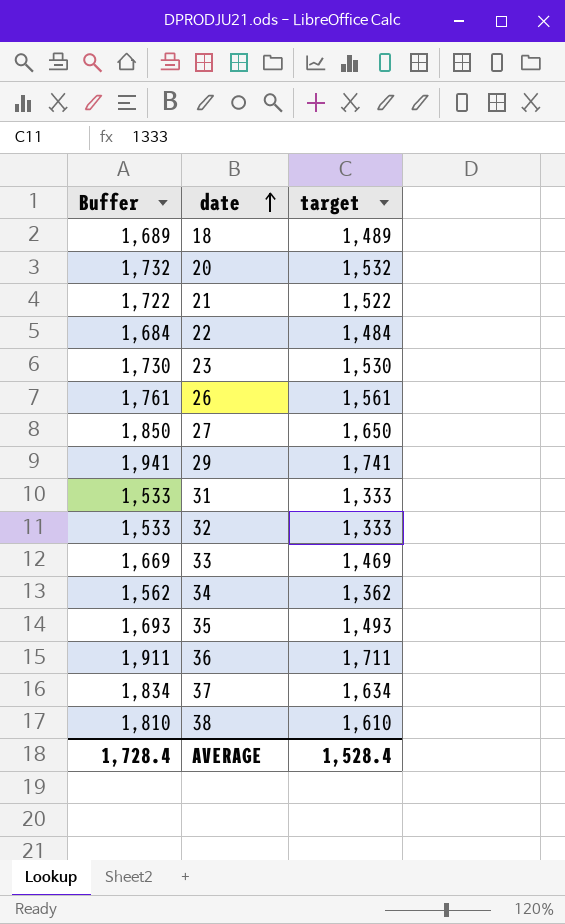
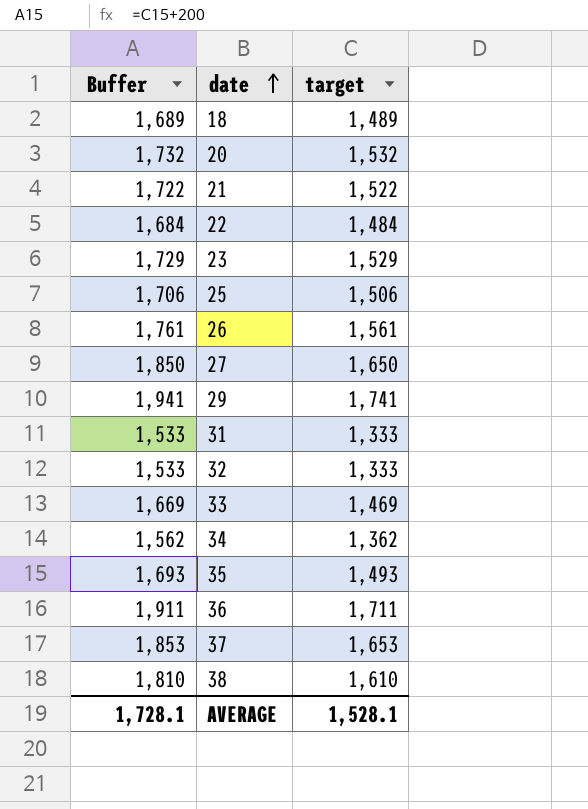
23 | Buffer: 1,730 -> 1,729
23 | target: 1,530 -> 1,529
row 25: none -> 1,706 | 1,506
37 | Buffer: 1,834 -> 1,853
37 | target: 1,634 -> 1,653
AVERAGE | Buffer: 1,728.4 -> 1,728.1
AVERAGE | target: 1,528.4 -> 1,528.1

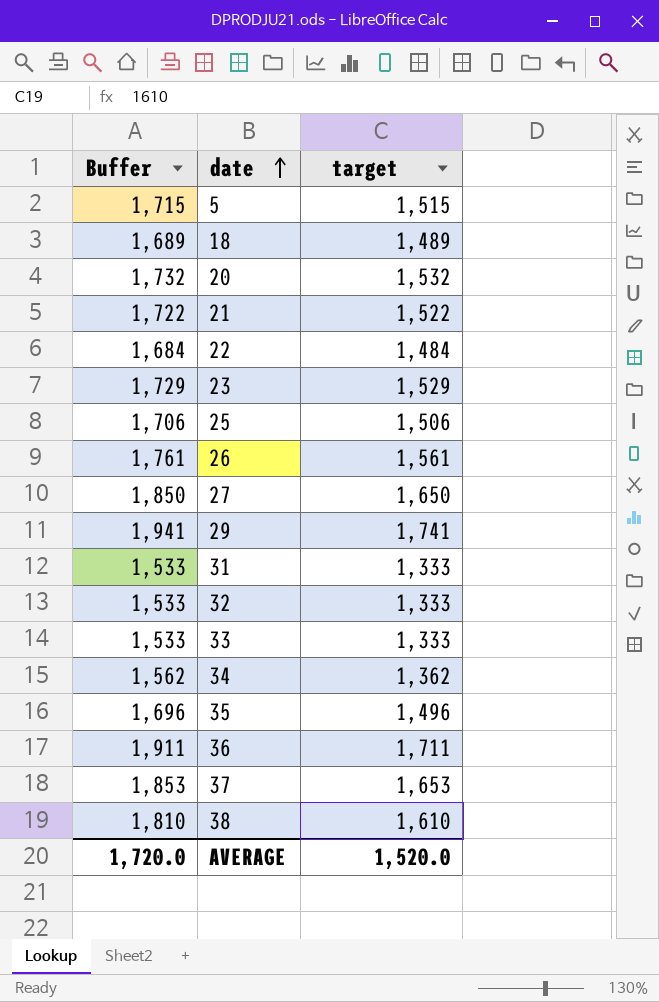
row 5: none -> 1,715 | 1,515
33 | Buffer: 1,669 -> 1,533
33 | target: 1,469 -> 1,333
35 | Buffer: 1,693 -> 1,696
35 | target: 1,493 -> 1,496
AVERAGE | Buffer: 1,728.1 -> 1,720.0
AVERAGE | target: 1,528.1 -> 1,520.0

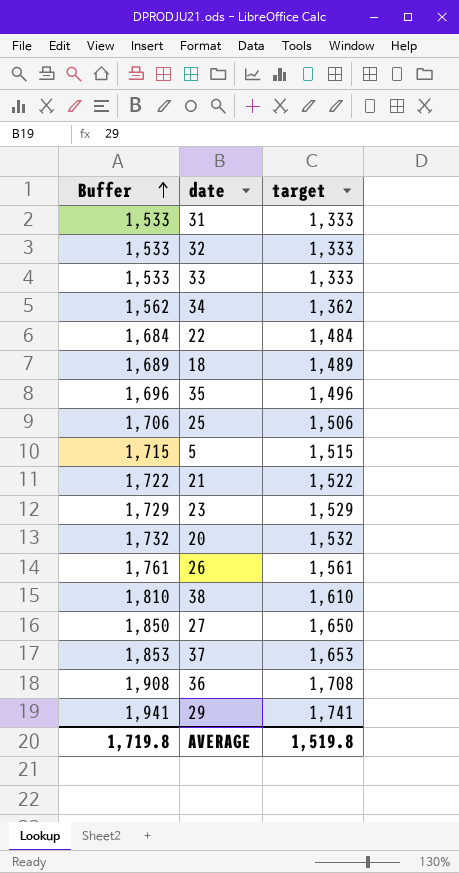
row order: date ascending -> Buffer ascending
36 | Buffer: 1,911 -> 1,908
36 | target: 1,711 -> 1,708
AVERAGE | Buffer: 1,720.0 -> 1,719.8
AVERAGE | target: 1,520.0 -> 1,519.8

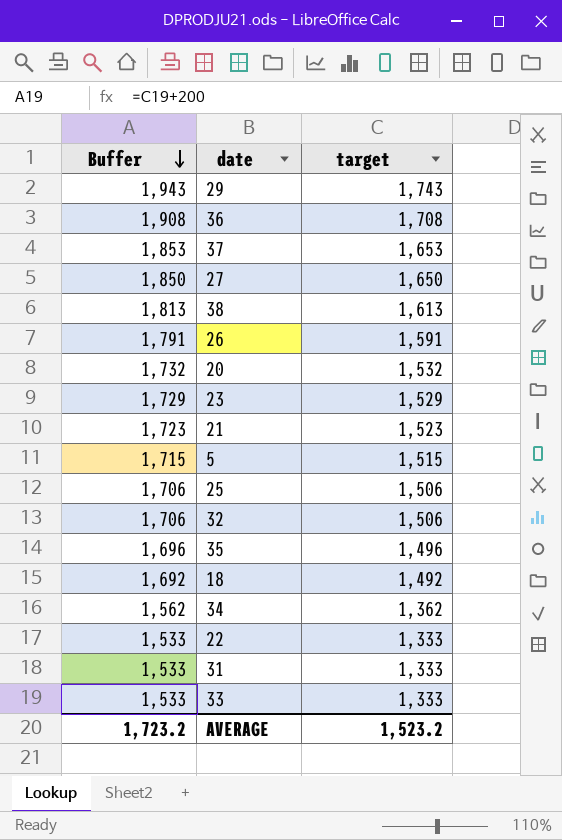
row order: Buffer ascending -> Buffer descending
29 | Buffer: 1,941 -> 1,943
29 | target: 1,741 -> 1,743
38 | Buffer: 1,810 -> 1,813
38 | target: 1,610 -> 1,613
26 | Buffer: 1,761 -> 1,791
26 | target: 1,561 -> 1,591
21 | Buffer: 1,722 -> 1,723
21 | target: 1,522 -> 1,523
32 | Buffer: 1,533 -> 1,706
32 | target: 1,333 -> 1,506
18 | Buffer: 1,689 -> 1,692
18 | target: 1,489 -> 1,492
22 | Buffer: 1,684 -> 1,533
22 | target: 1,484 -> 1,333
AVERAGE | Buffer: 1,719.8 -> 1,723.2
AVERAGE | target: 1,519.8 -> 1,523.2

